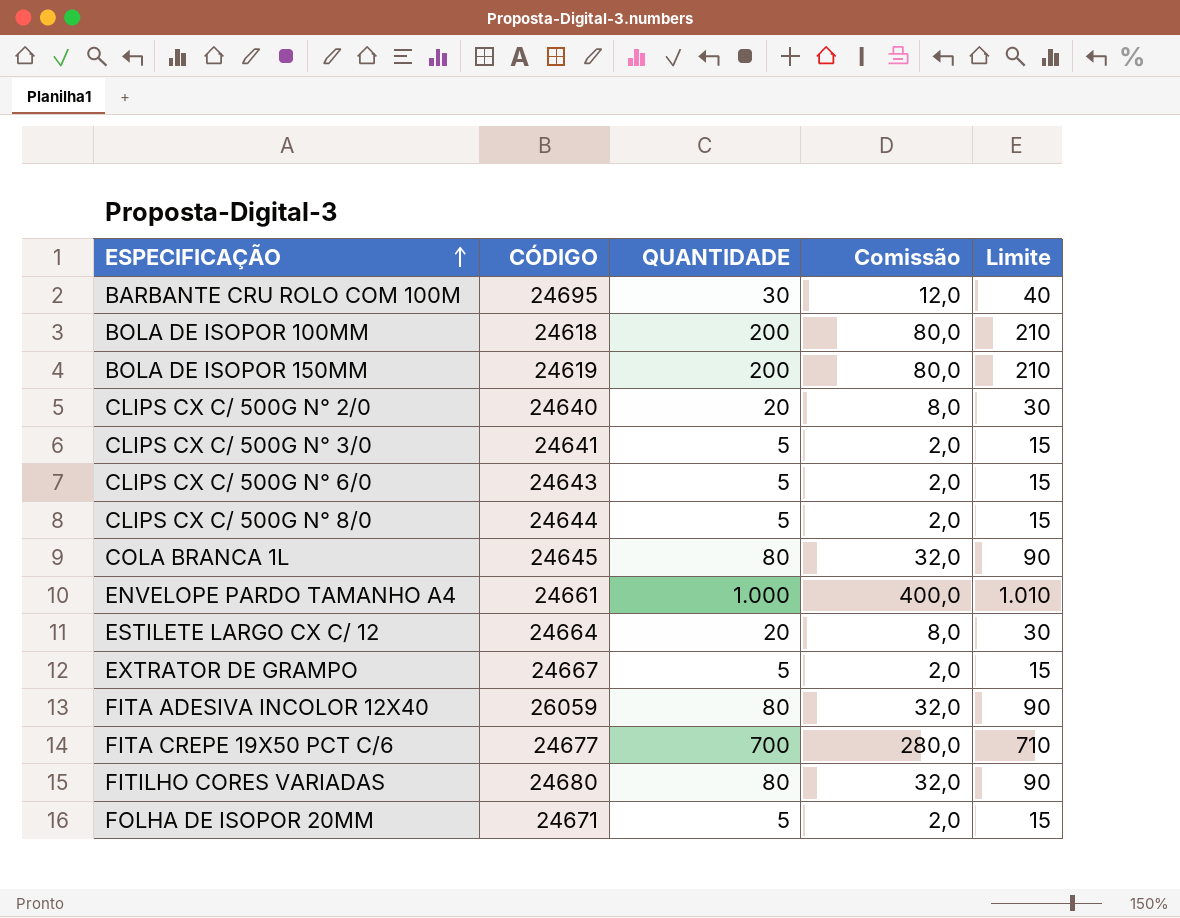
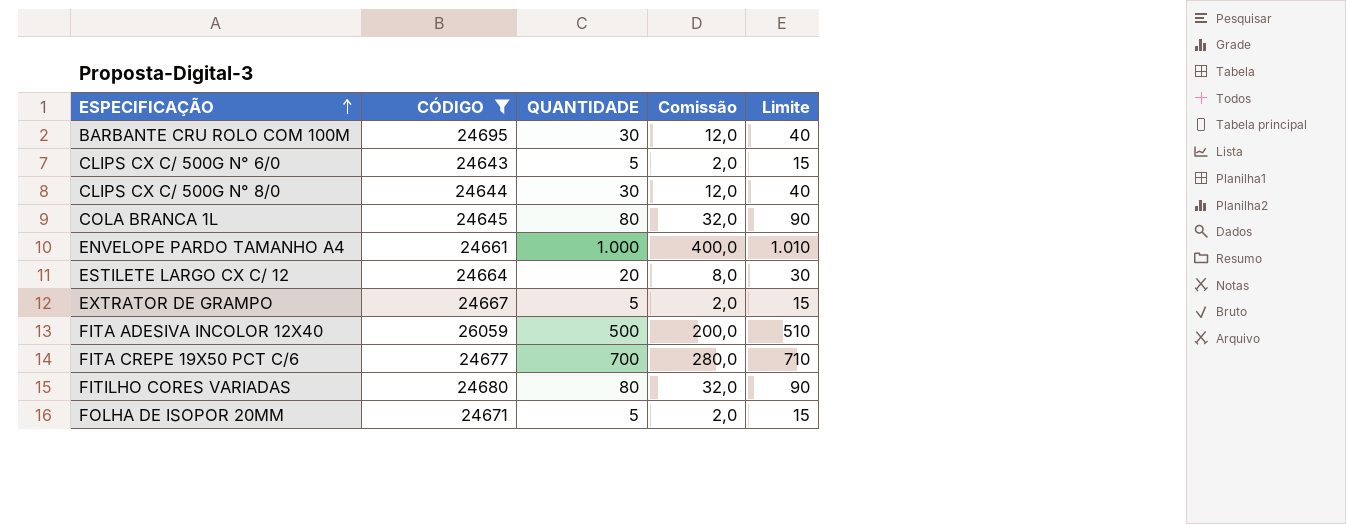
filter: none -> CÓDIGO >= 24643
CLIPS CX C/ 500G N° 8/0 | QUANTIDADE: 5 -> 30
CLIPS CX C/ 500G N° 8/0 | Comissão: 2,0 -> 12,0
CLIPS CX C/ 500G N° 8/0 | Limite: 15 -> 40
FITA ADESIVA INCOLOR 12X40 | QUANTIDADE: 80 -> 500
FITA ADESIVA INCOLOR 12X40 | Comissão: 32,0 -> 200,0
FITA ADESIVA INCOLOR 12X40 | Limite: 90 -> 510

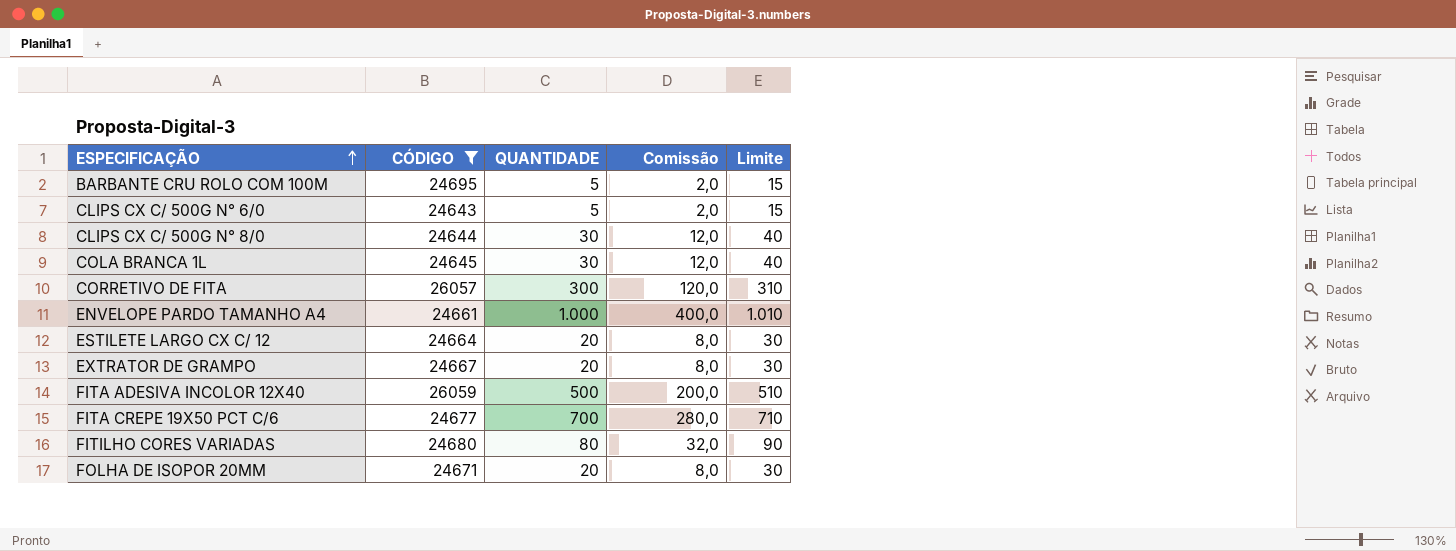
BARBANTE CRU ROLO COM 100M | QUANTIDADE: 30 -> 5
BARBANTE CRU ROLO COM 100M | Comissão: 12,0 -> 2,0
BARBANTE CRU ROLO COM 100M | Limite: 40 -> 15
COLA BRANCA 1L | QUANTIDADE: 80 -> 30
COLA BRANCA 1L | Comissão: 32,0 -> 12,0
COLA BRANCA 1L | Limite: 90 -> 40
row CORRETIVO DE FITA: none -> 26057 | 300 | 120,0 | 310
EXTRATOR DE GRAMPO | QUANTIDADE: 5 -> 20
EXTRATOR DE GRAMPO | Comissão: 2,0 -> 8,0
EXTRATOR DE GRAMPO | Limite: 15 -> 30
FOLHA DE ISOPOR 20MM | QUANTIDADE: 5 -> 20
FOLHA DE ISOPOR 20MM | Comissão: 2,0 -> 8,0
FOLHA DE ISOPOR 20MM | Limite: 15 -> 30

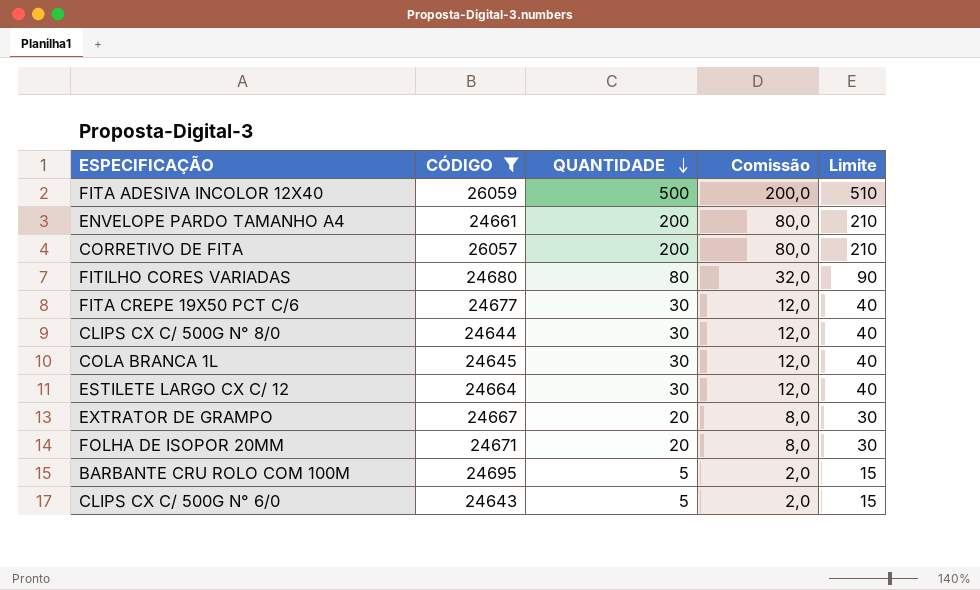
row order: ESPECIFICAÇÃO ascending -> QUANTIDADE descending
ENVELOPE PARDO TAMANHO A4 | QUANTIDADE: 1.000 -> 200
ENVELOPE PARDO TAMANHO A4 | Comissão: 400,0 -> 80,0
ENVELOPE PARDO TAMANHO A4 | Limite: 1.010 -> 210
CORRETIVO DE FITA | QUANTIDADE: 300 -> 200
CORRETIVO DE FITA | Comissão: 120,0 -> 80,0
CORRETIVO DE FITA | Limite: 310 -> 210
FITA CREPE 19X50 PCT C/6 | QUANTIDADE: 700 -> 30
FITA CREPE 19X50 PCT C/6 | Comissão: 280,0 -> 12,0
FITA CREPE 19X50 PCT C/6 | Limite: 710 -> 40
ESTILETE LARGO CX C/ 12 | QUANTIDADE: 20 -> 30
ESTILETE LARGO CX C/ 12 | Comissão: 8,0 -> 12,0
ESTILETE LARGO CX C/ 12 | Limite: 30 -> 40

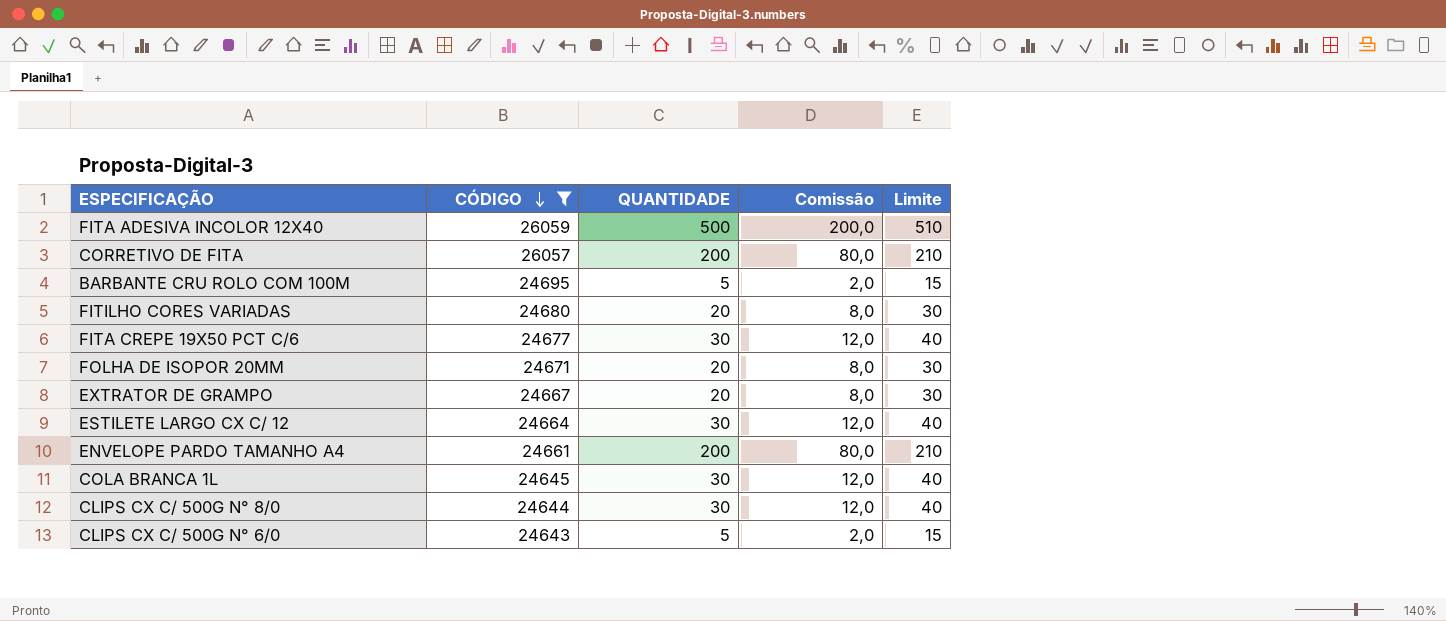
row order: QUANTIDADE descending -> CÓDIGO descending
FITILHO CORES VARIADAS | QUANTIDADE: 80 -> 20
FITILHO CORES VARIADAS | Comissão: 32,0 -> 8,0
FITILHO CORES VARIADAS | Limite: 90 -> 30

